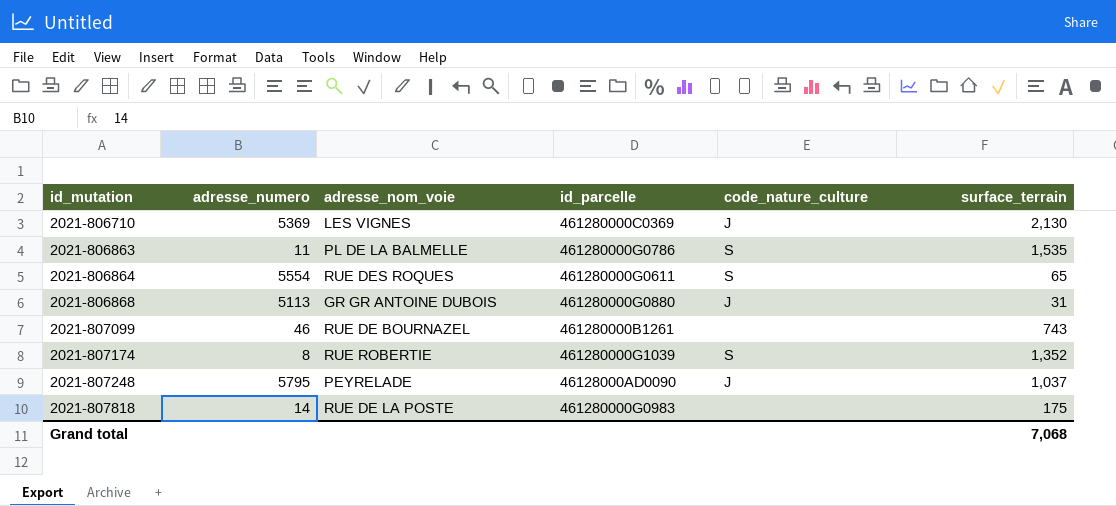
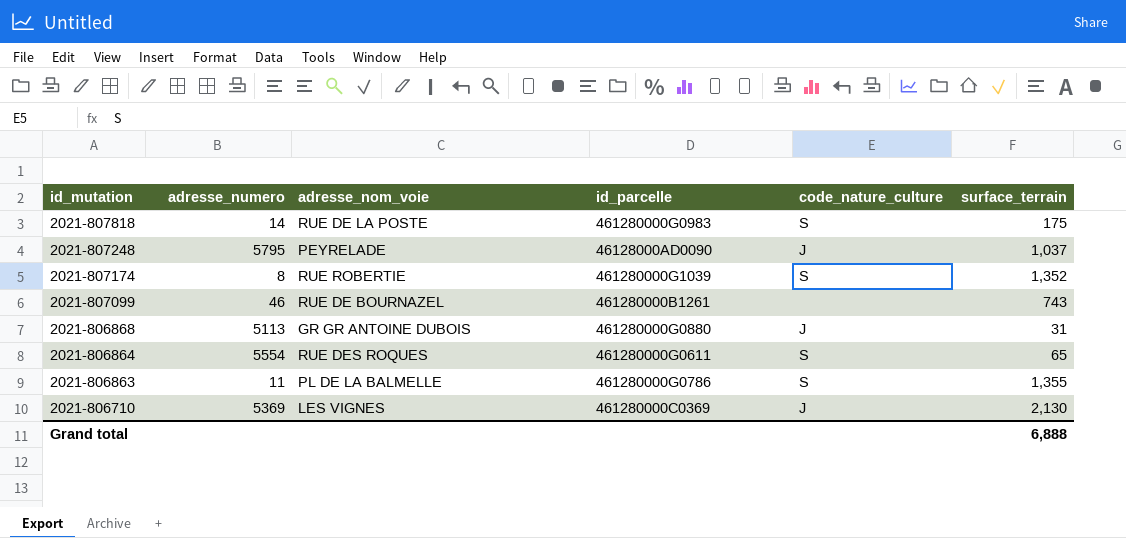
row order: id_mutation ascending -> id_mutation descending
2021-807818 | code_nature_culture: none -> S
2021-806863 | surface_terrain: 1,535 -> 1,355
Grand total | surface_terrain: 7,068 -> 6,888

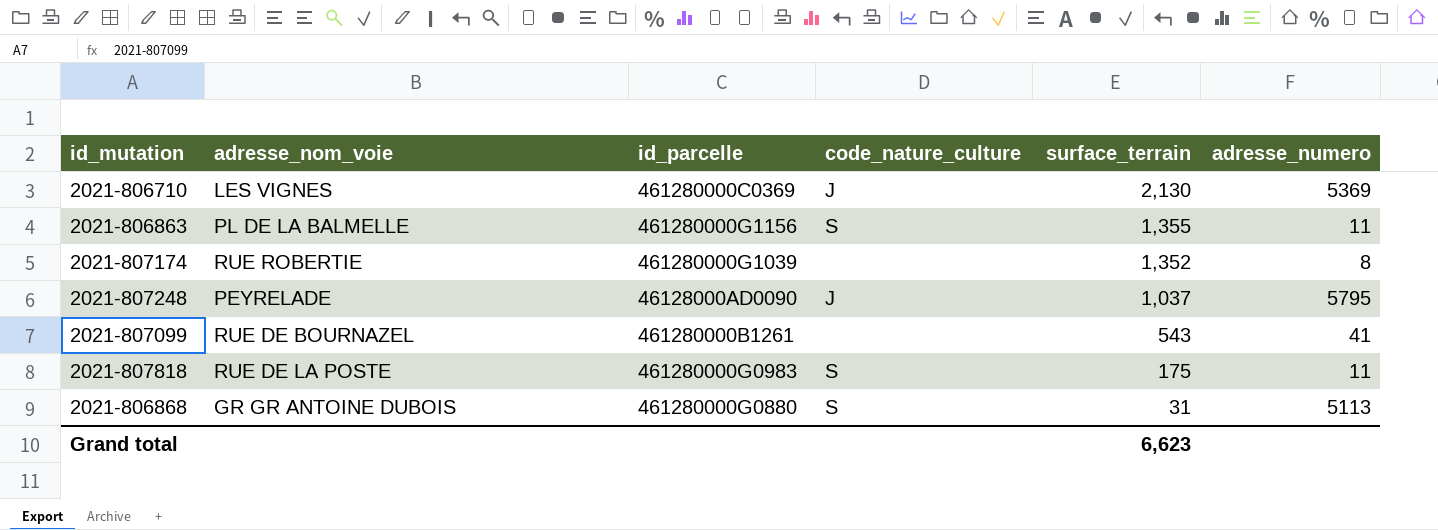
row order: id_mutation descending -> surface_terrain descending
column adresse_numero | position: 2 -> 6
row 2021-806864: 5554 | RUE DES ROQUES | 461280000G0611 | S | 65 -> none
2021-806863 | id_parcelle: 461280000G0786 -> 461280000G1156
2021-807174 | code_nature_culture: S -> none
2021-807099 | surface_terrain: 743 -> 543
2021-807099 | adresse_numero: 46 -> 41
2021-807818 | adresse_numero: 14 -> 11
2021-806868 | code_nature_culture: J -> S
Grand total | surface_terrain: 6,888 -> 6,623

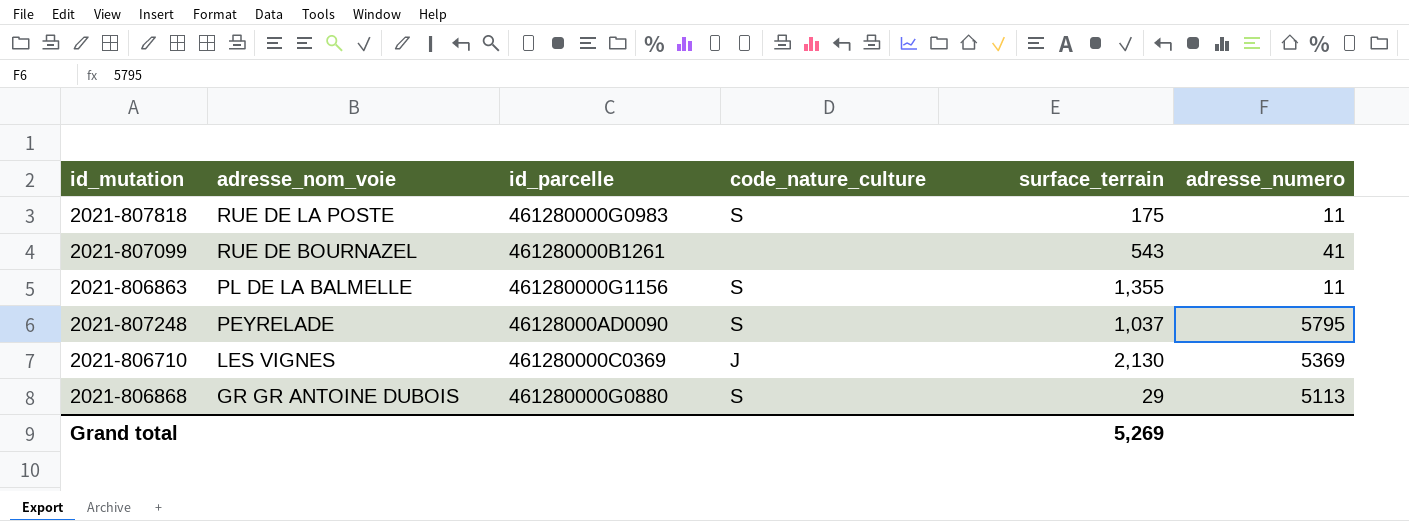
row order: surface_terrain descending -> adresse_nom_voie descending
row 2021-807174: RUE ROBERTIE | 461280000G1039 | none | 1,352 | 8 -> none
2021-807248 | code_nature_culture: J -> S
2021-806868 | surface_terrain: 31 -> 29
Grand total | surface_terrain: 6,623 -> 5,269

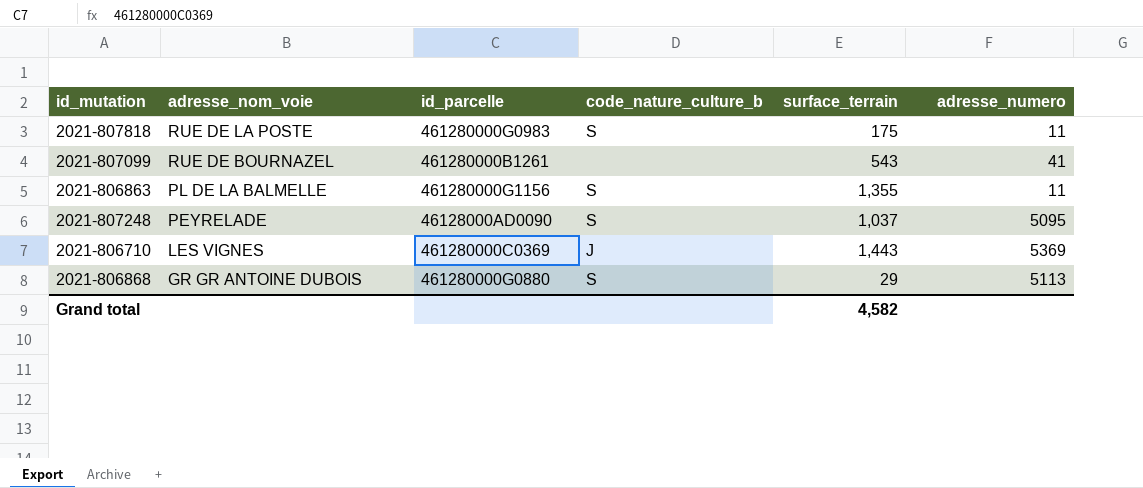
column name: code_nature_culture -> code_nature_culture_b
2021-807248 | adresse_numero: 5795 -> 5095
2021-806710 | surface_terrain: 2,130 -> 1,443
Grand total | surface_terrain: 5,269 -> 4,582

